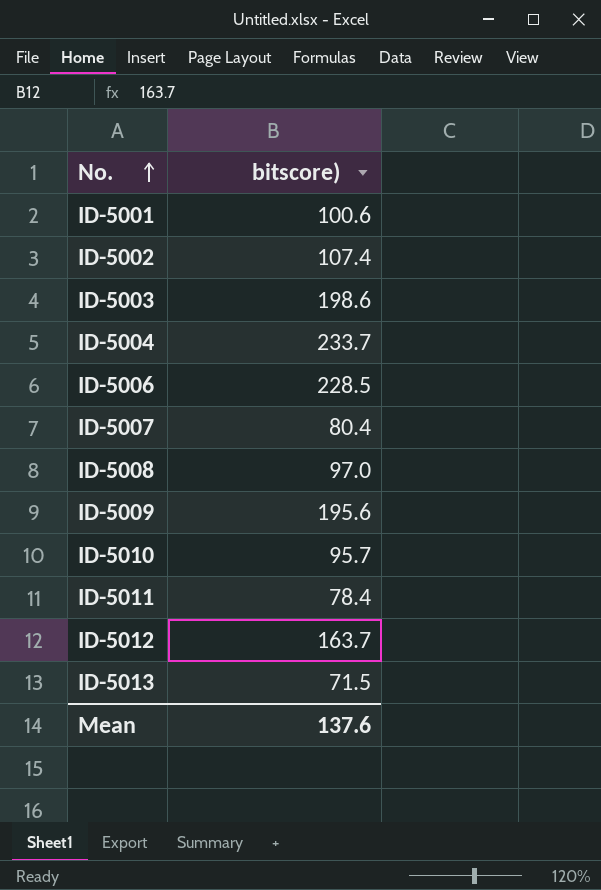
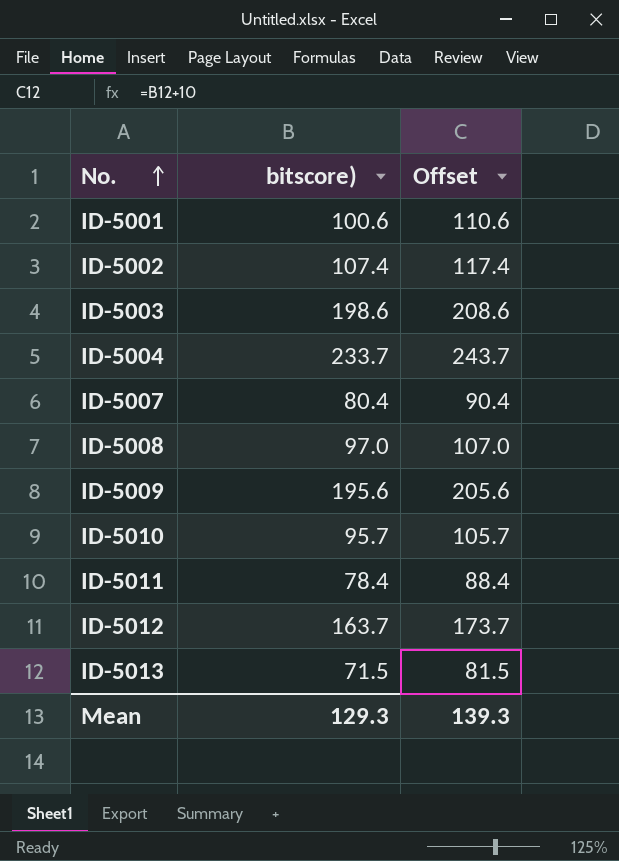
column Offset | formula: none -> [bitscore)] + 10
row ID-5006: 228.5 -> none
Mean | bitscore): 137.6 -> 129.3

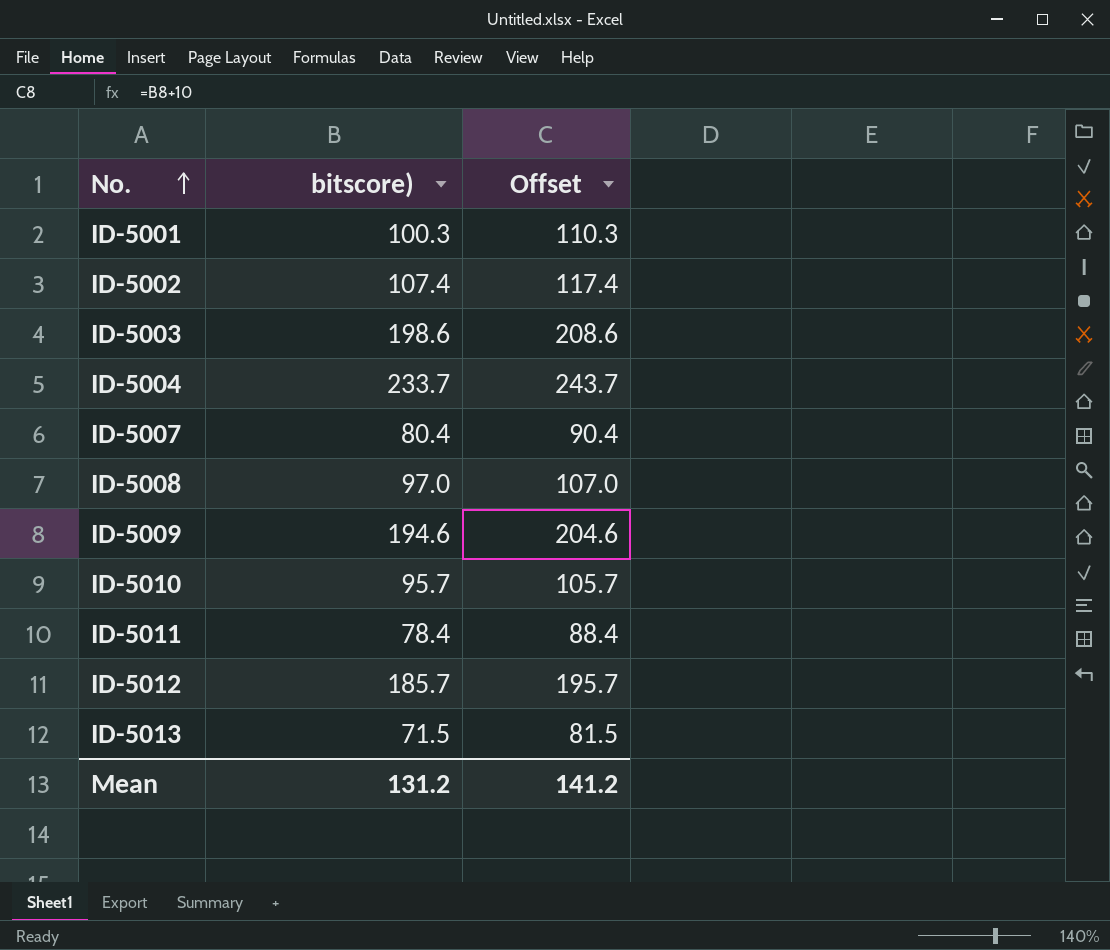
ID-5001 | bitscore): 100.6 -> 100.3
ID-5001 | Offset: 110.6 -> 110.3
ID-5009 | bitscore): 195.6 -> 194.6
ID-5009 | Offset: 205.6 -> 204.6
ID-5012 | bitscore): 163.7 -> 185.7
ID-5012 | Offset: 173.7 -> 195.7
Mean | bitscore): 129.3 -> 131.2
Mean | Offset: 139.3 -> 141.2

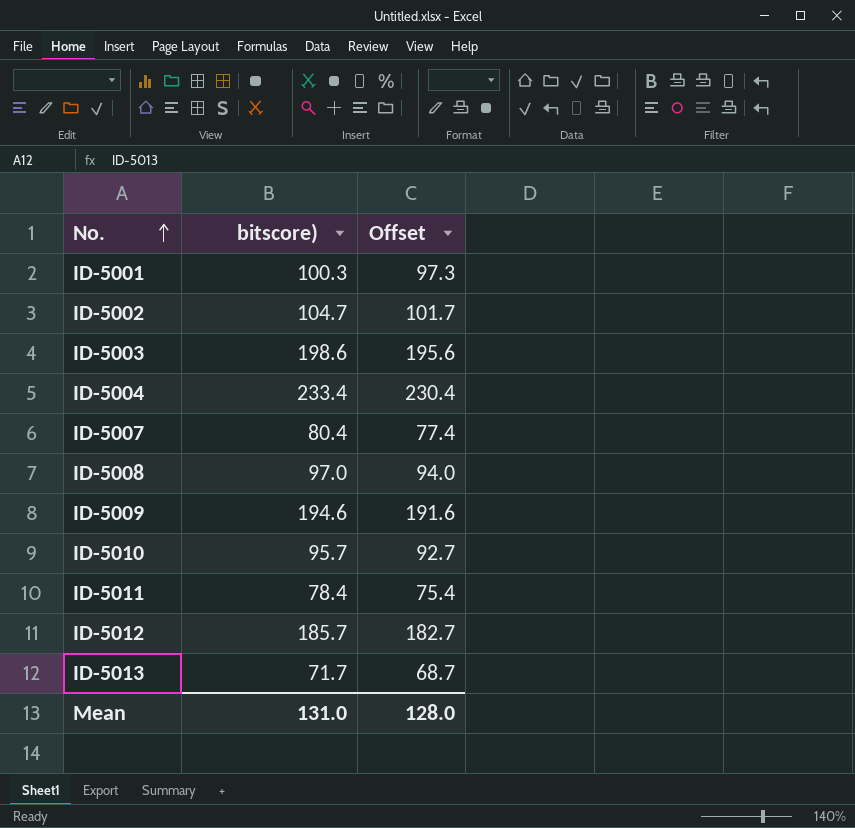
column Offset | formula: [bitscore)] + 10 -> [bitscore)] - 3
ID-5002 | bitscore): 107.4 -> 104.7
ID-5004 | bitscore): 233.7 -> 233.4
ID-5013 | bitscore): 71.5 -> 71.7
Mean | bitscore): 131.2 -> 131.0
Mean | Offset: 141.2 -> 128.0

